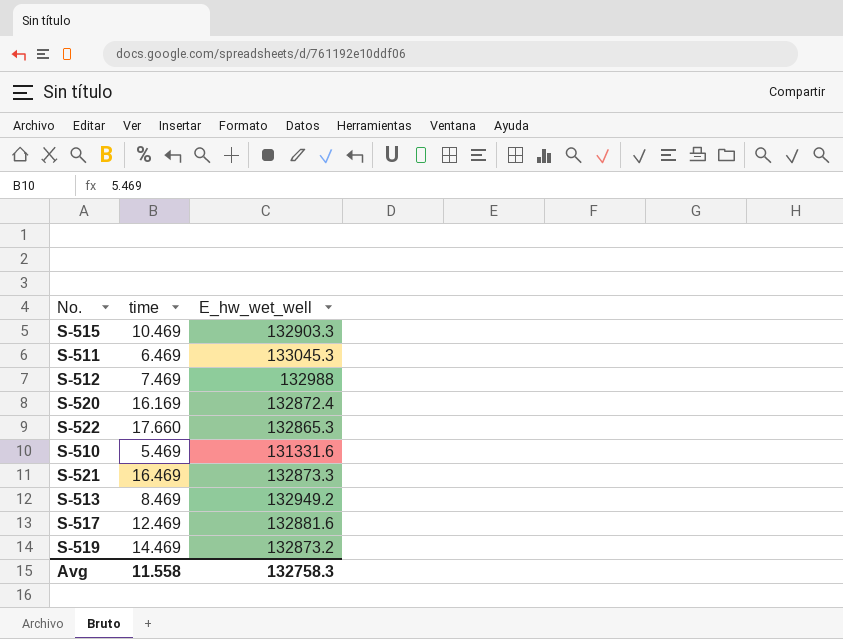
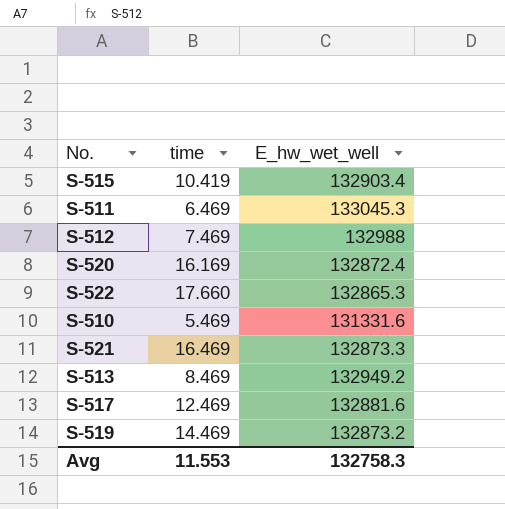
S-515 | time: 10.469 -> 10.419
S-515 | E_hw_wet_well: 132903.3 -> 132903.4
Avg | time: 11.558 -> 11.553

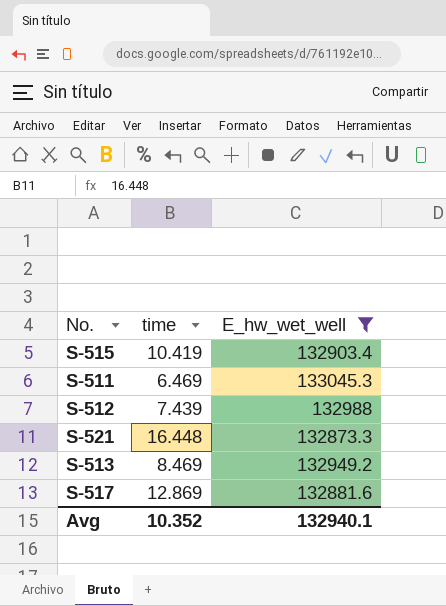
filter: none -> E_hw_wet_well >= 132873.3
S-512 | time: 7.469 -> 7.439
S-521 | time: 16.469 -> 16.448
S-517 | time: 12.469 -> 12.869
Avg | time: 11.553 -> 10.352
Avg | E_hw_wet_well: 132758.3 -> 132940.1

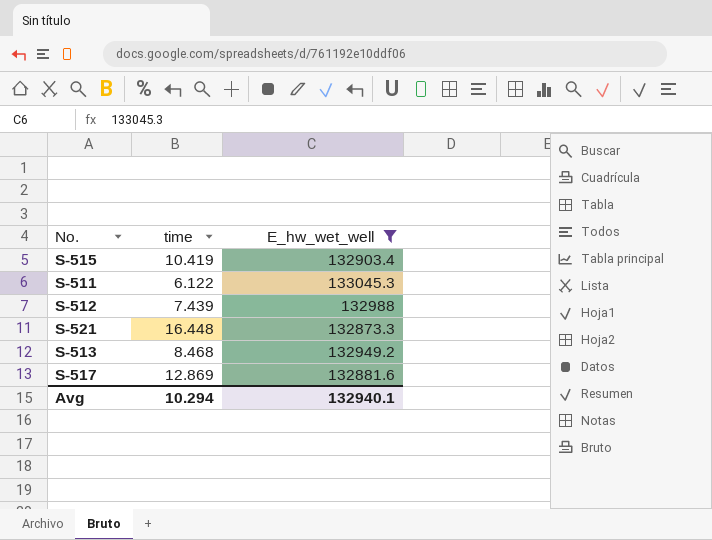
S-511 | time: 6.469 -> 6.122
S-513 | time: 8.469 -> 8.468
Avg | time: 10.352 -> 10.294

